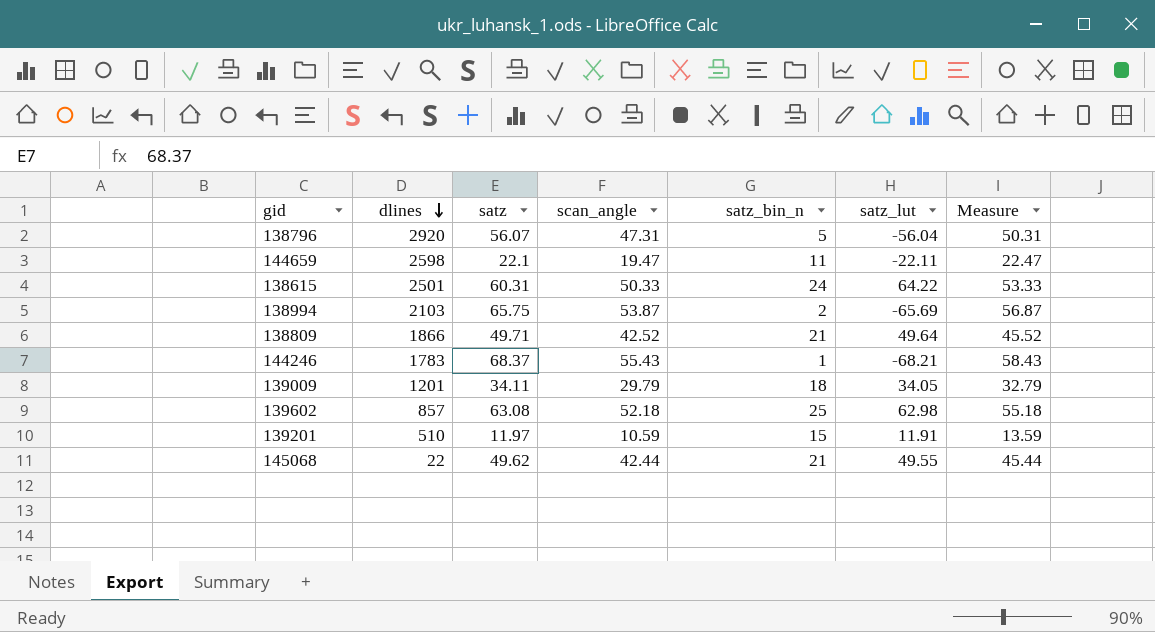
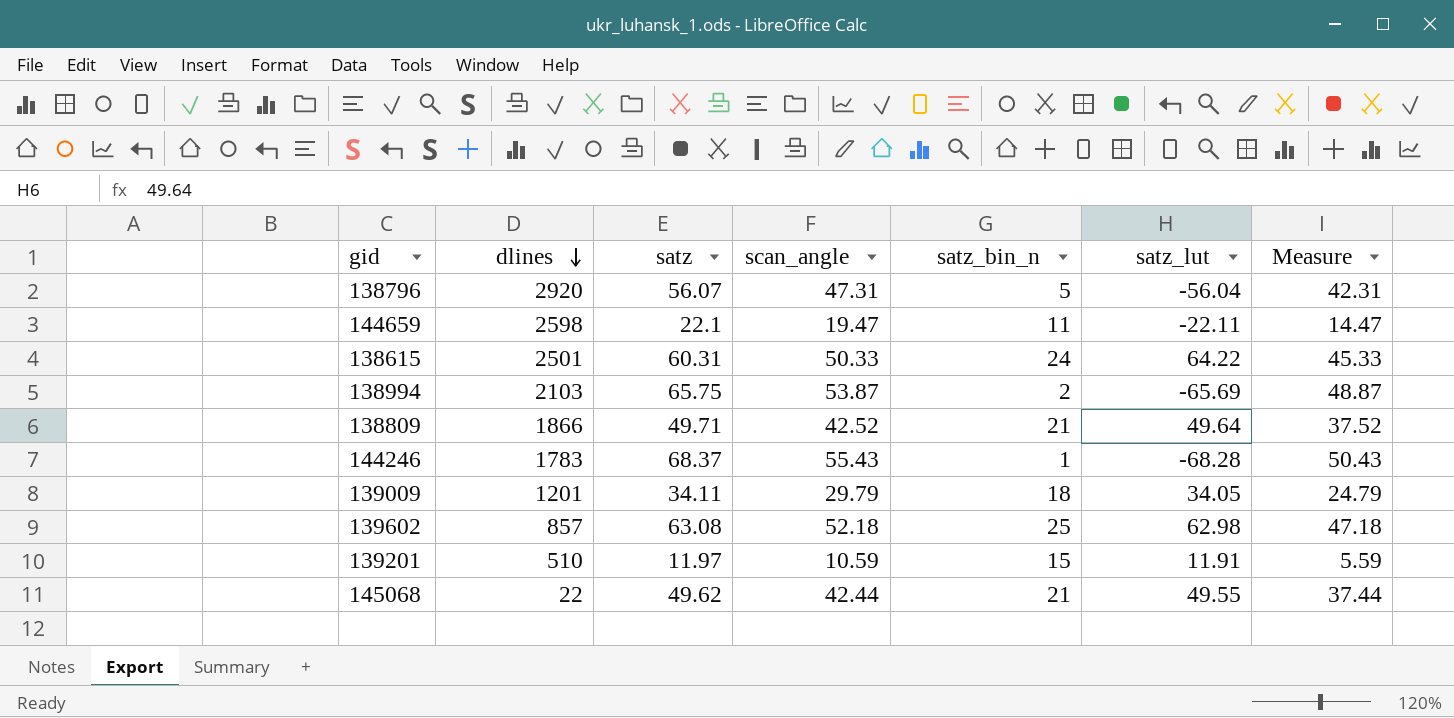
column Measure | formula: [scan_angle] + 3 -> [scan_angle] - 5
144246 | satz_lut: -68.21 -> -68.28

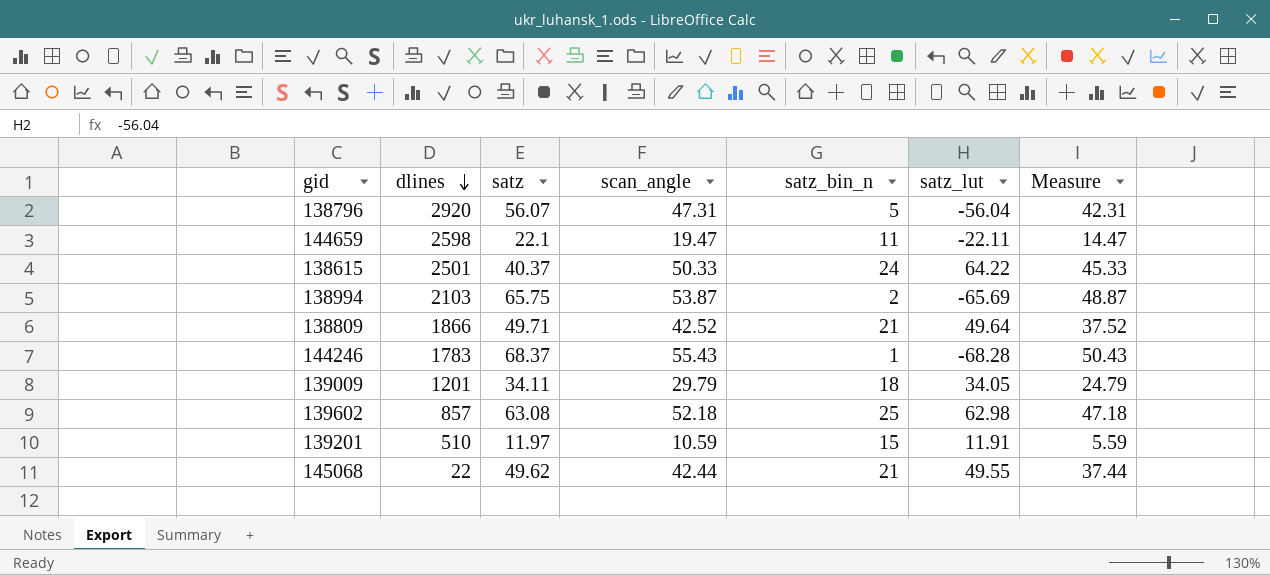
138615 | satz: 60.31 -> 40.37

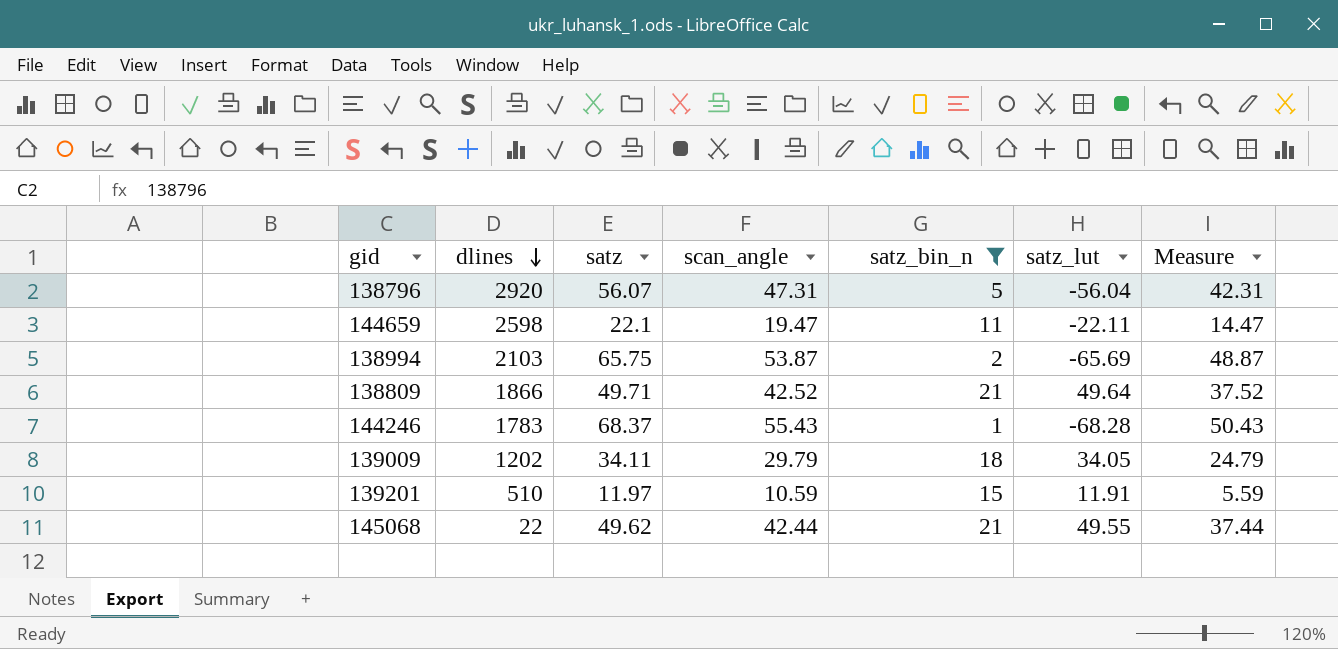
filter: none -> satz_bin_n <= 21
139009 | dlines: 1201 -> 1202

